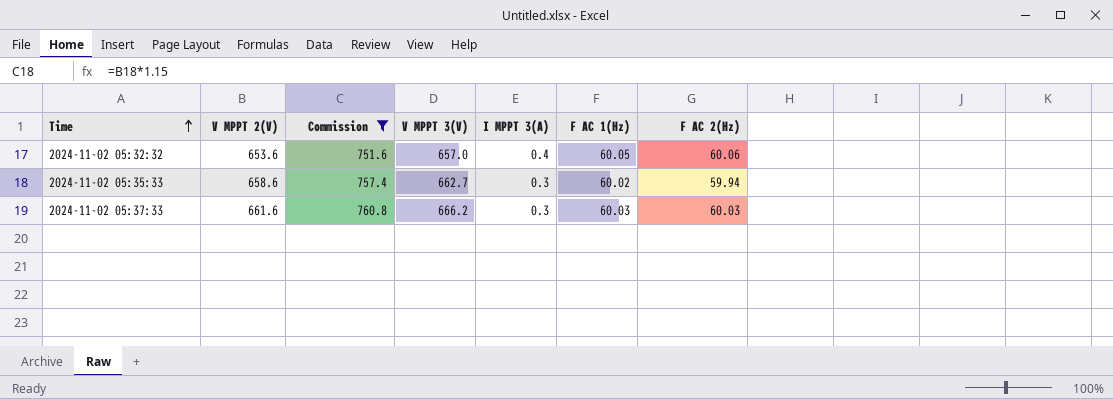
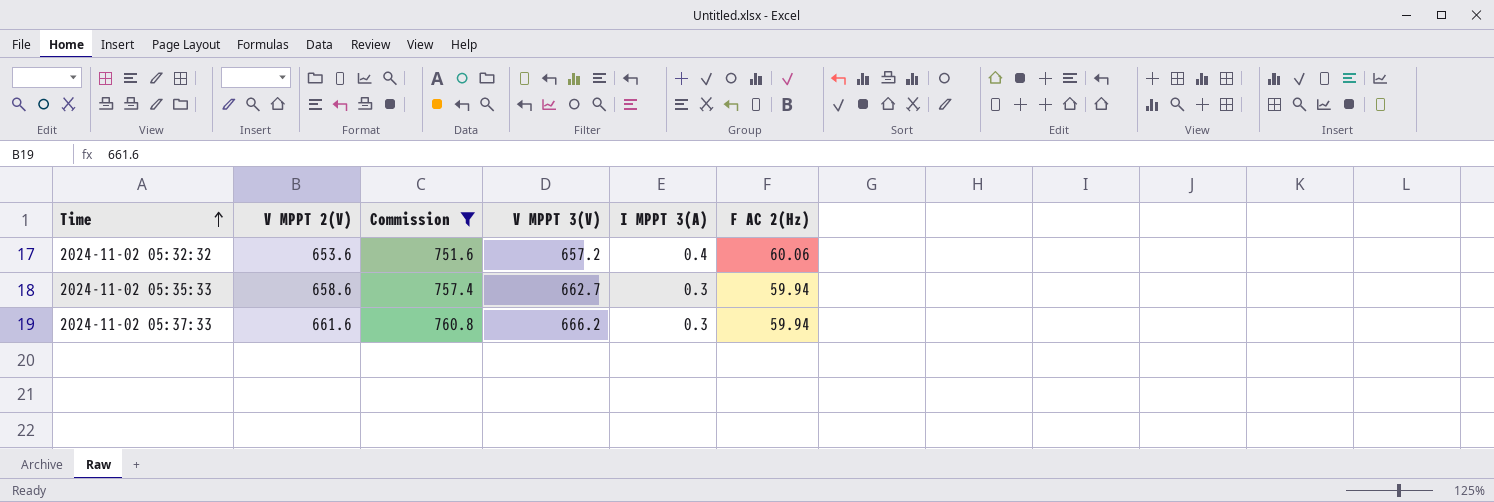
column F AC 1(Hz) | position: 6 -> none
2024-11-02 05:32:32 | V MPPT 3(V): 657.0 -> 657.2
2024-11-02 05:37:33 | F AC 2(Hz): 60.03 -> 59.94

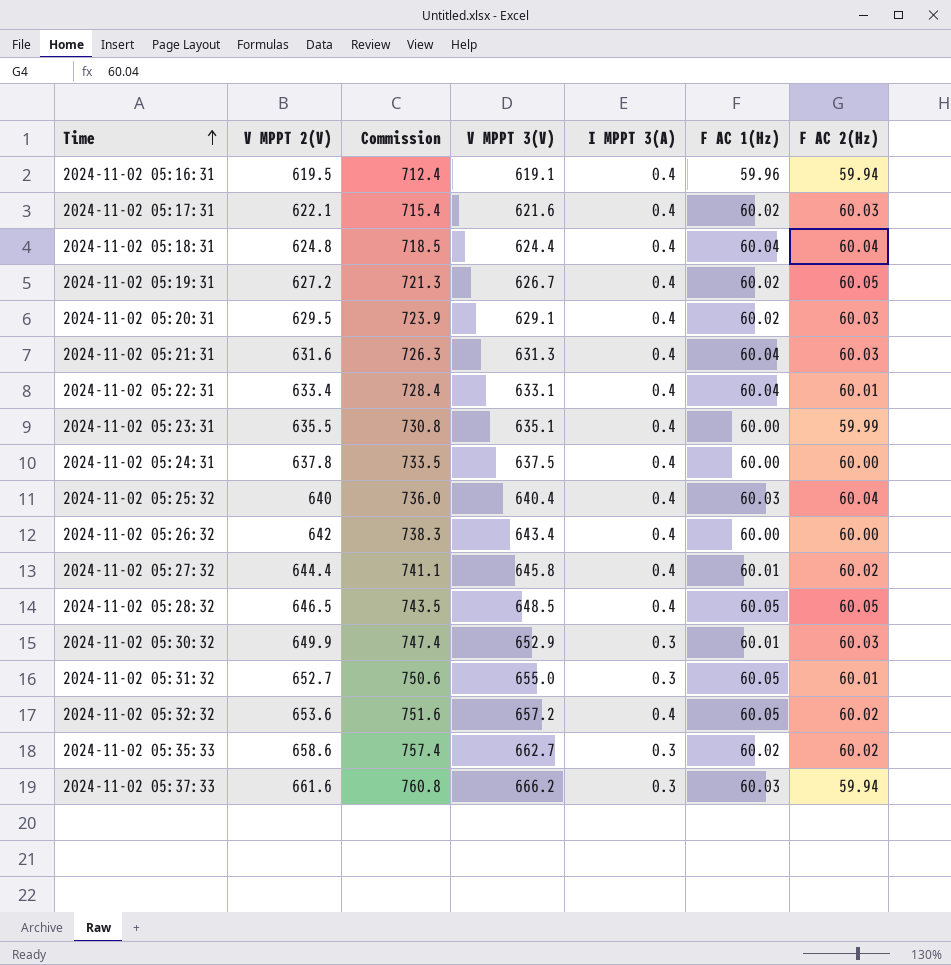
filter: Commission >= 751.6 -> none
column F AC 1(Hz) | position: none -> 6
2024-11-02 05:32:32 | F AC 2(Hz): 60.06 -> 60.02
2024-11-02 05:35:33 | F AC 2(Hz): 59.94 -> 60.02

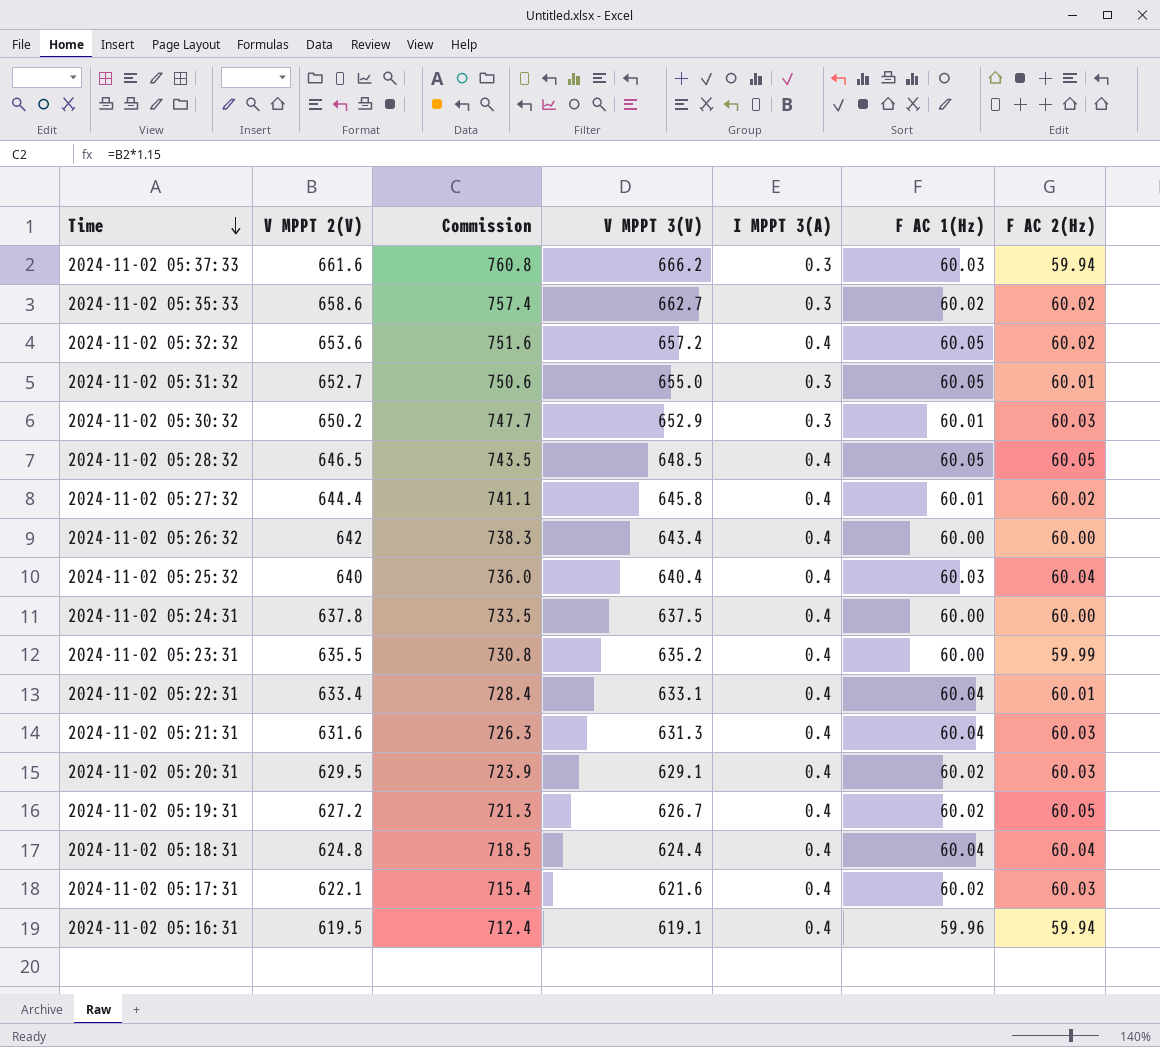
row order: Time ascending -> Time descending
2024-11-02 05:30:32 | V MPPT 2(V): 649.9 -> 650.2
2024-11-02 05:30:32 | Commission: 747.4 -> 747.7
2024-11-02 05:23:31 | V MPPT 3(V): 635.1 -> 635.2

